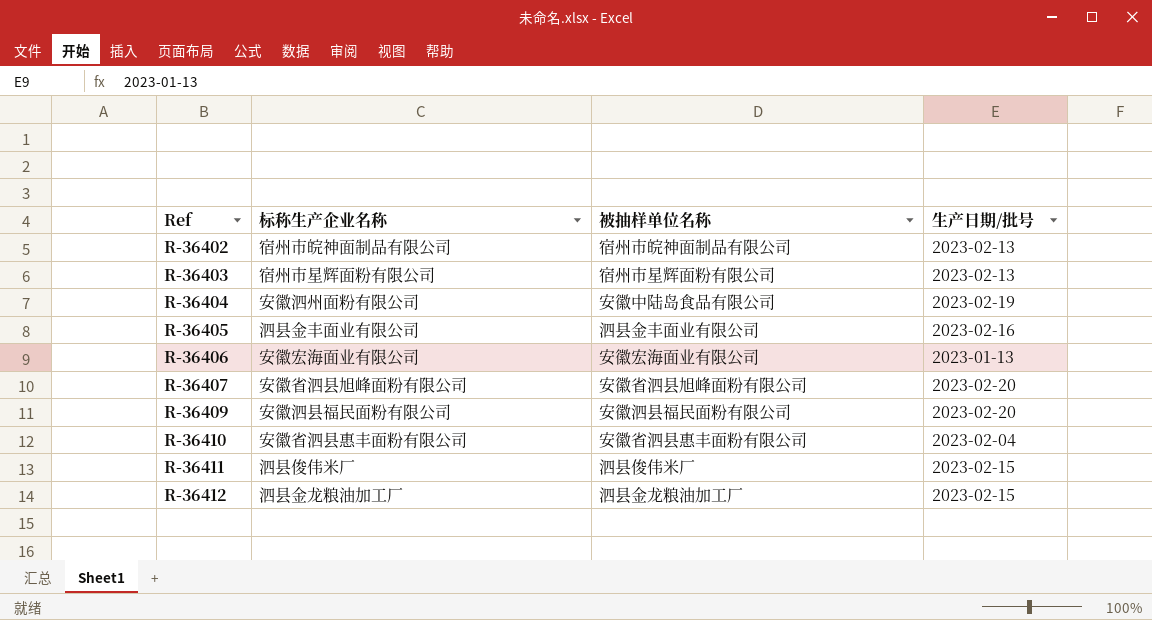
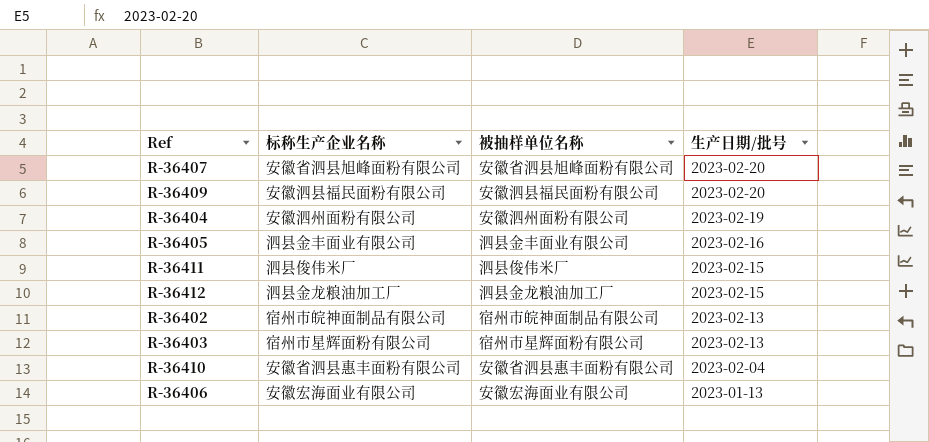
row order: Ref ascending -> 生产日期/批号 descending
R-36404 | 被抽样单位名称: 安徽中陆岛食品有限公司 -> 安徽泗州面粉有限公司

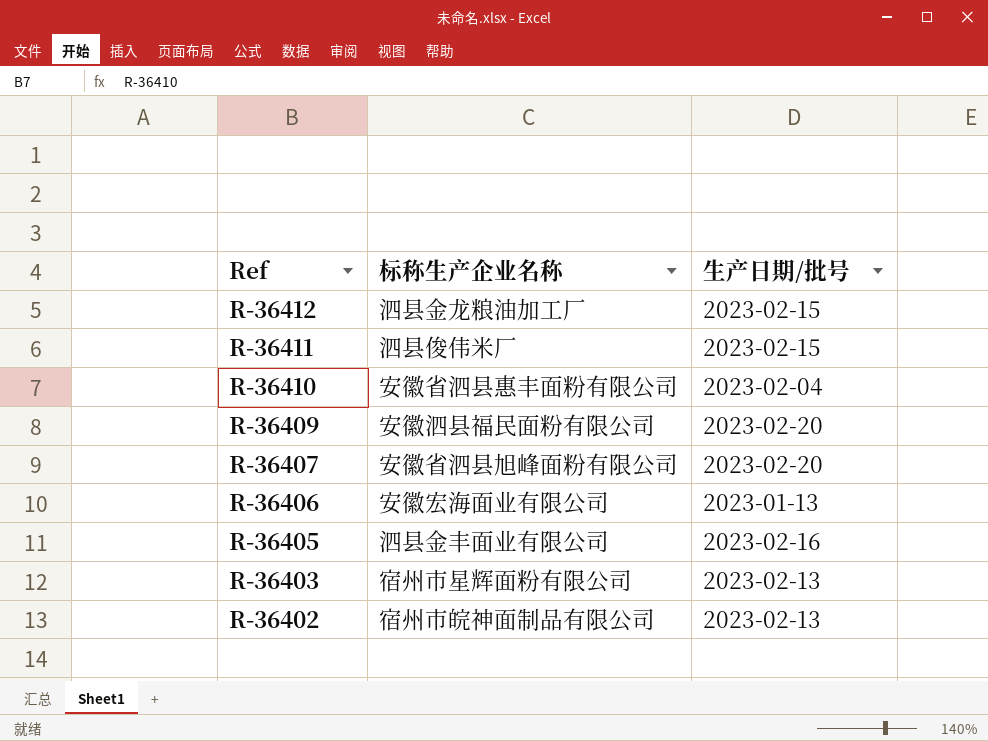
row order: 生产日期/批号 descending -> Ref descending
column 被抽样单位名称 | position: 3 -> none
row R-36404: 安徽泗州面粉有限公司 | 安徽泗州面粉有限公司 | 2023-02-19 -> none

